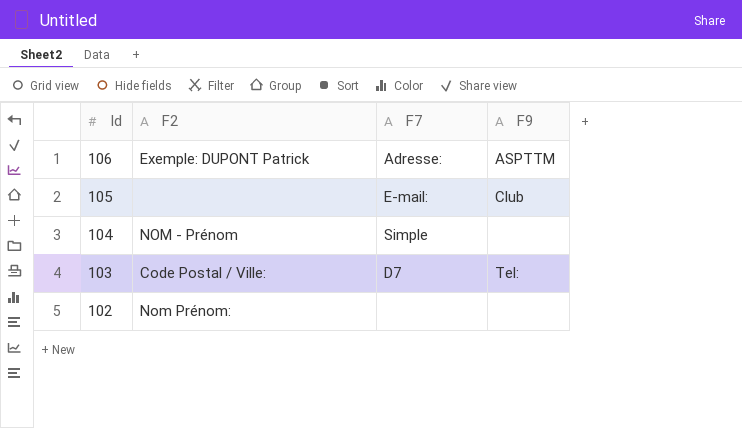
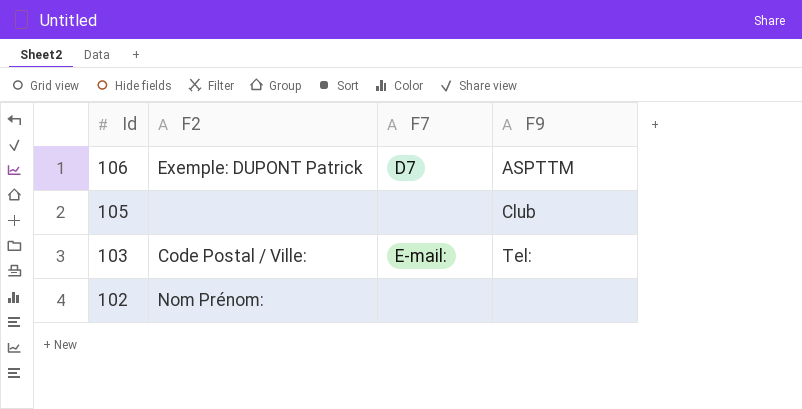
row 104: NOM - Prénom | Simple | none -> none
106 | F7: Adresse: -> D7
105 | F7: E-mail: -> none
103 | F7: D7 -> E-mail:

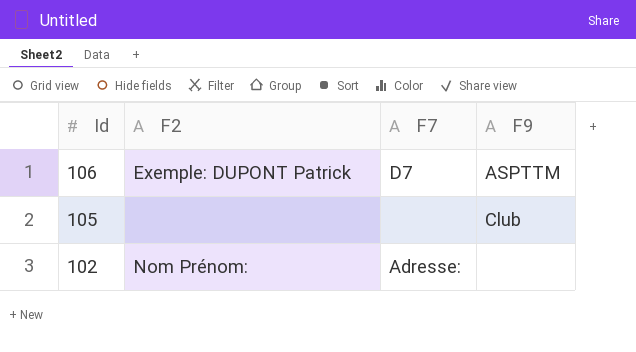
row 103: Code Postal / Ville: | E-mail: | Tel: -> none
102 | F7: none -> Adresse:

